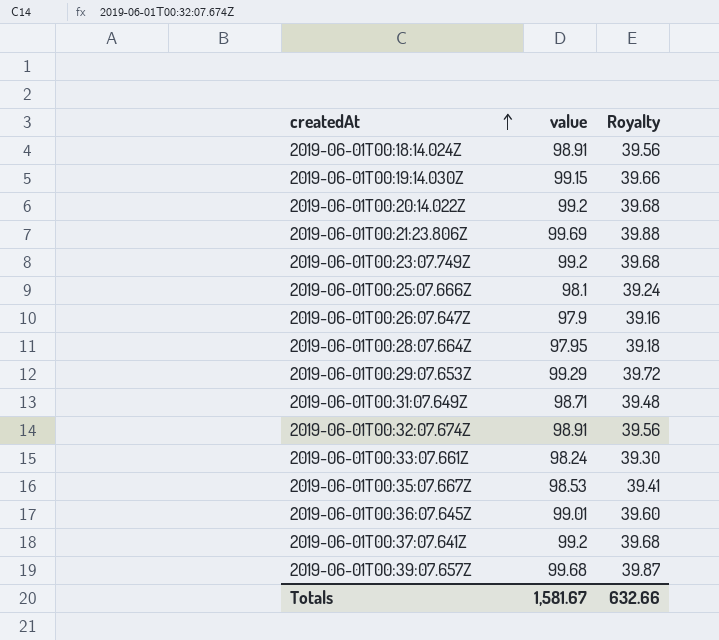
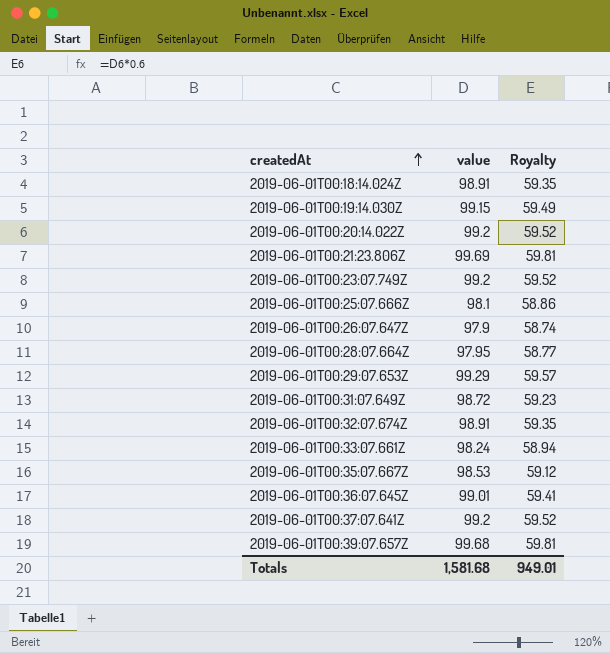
column Royalty | formula: [value] * 0.4 -> [value] * 0.6
2019-06-01T00:31:07.649Z | value: 98.71 -> 98.72
Totals | value: 1,581.67 -> 1,581.68
Totals | Royalty: 632.66 -> 949.01

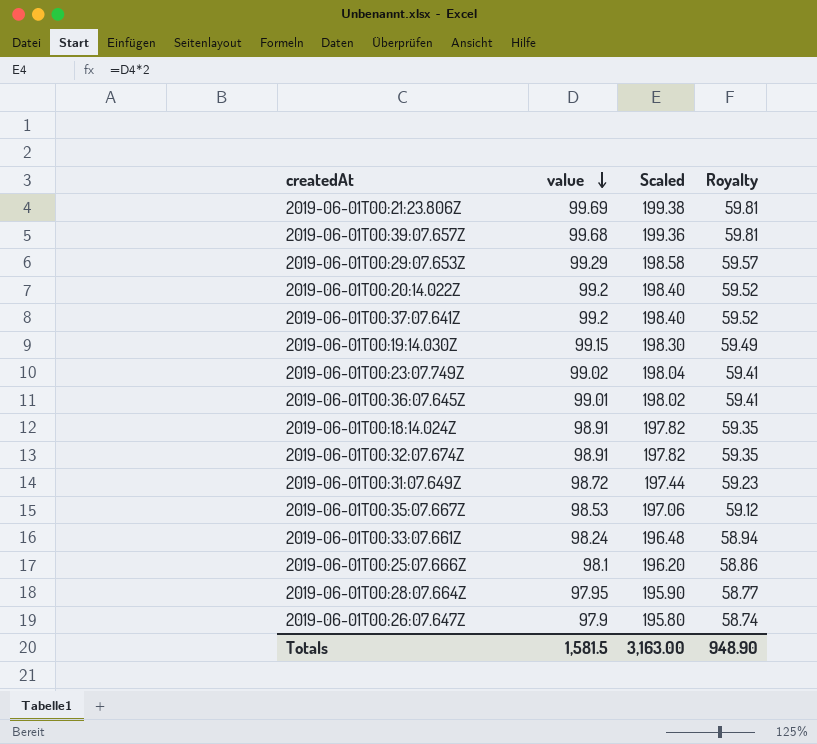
row order: createdAt ascending -> value descending
column Scaled | formula: none -> [value] * 2
2019-06-01T00:23:07.749Z | value: 99.2 -> 99.02
2019-06-01T00:23:07.749Z | Royalty: 59.52 -> 59.41
Totals | value: 1,581.68 -> 1,581.5
Totals | Royalty: 949.01 -> 948.90

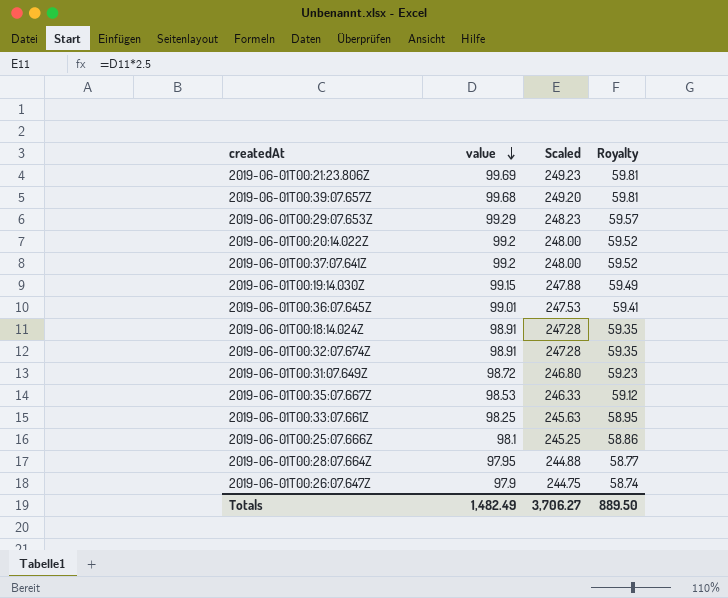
column Scaled | formula: [value] * 2 -> [value] * 2.5
row 2019-06-01T00:23:07.749Z: 99.02 | 198.04 | 59.41 -> none
2019-06-01T00:33:07.661Z | value: 98.24 -> 98.25
2019-06-01T00:33:07.661Z | Royalty: 58.94 -> 58.95
Totals | value: 1,581.5 -> 1,482.49
Totals | Scaled: 3,163.00 -> 3,706.27
Totals | Royalty: 948.90 -> 889.50

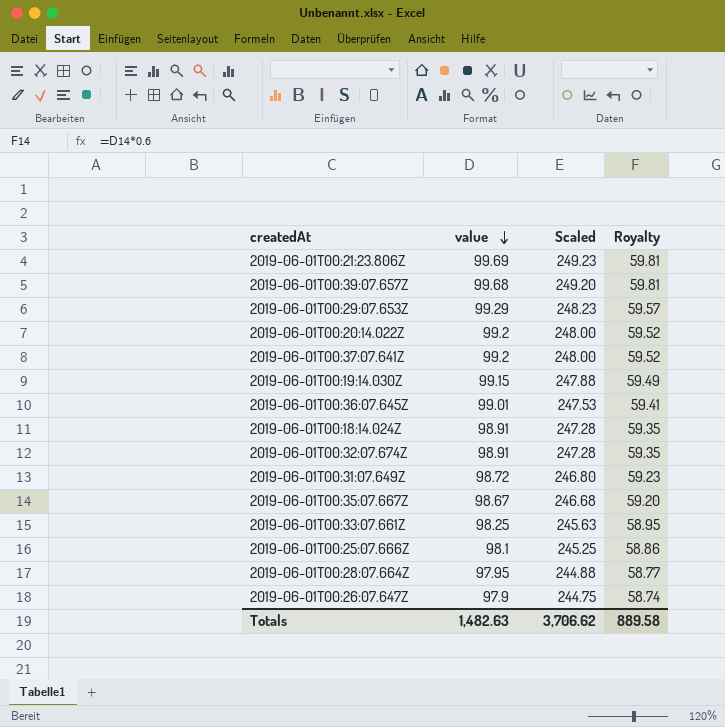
2019-06-01T00:35:07.667Z | value: 98.53 -> 98.67
2019-06-01T00:35:07.667Z | Scaled: 246.33 -> 246.68
2019-06-01T00:35:07.667Z | Royalty: 59.12 -> 59.20
Totals | value: 1,482.49 -> 1,482.63
Totals | Scaled: 3,706.27 -> 3,706.62
Totals | Royalty: 889.50 -> 889.58

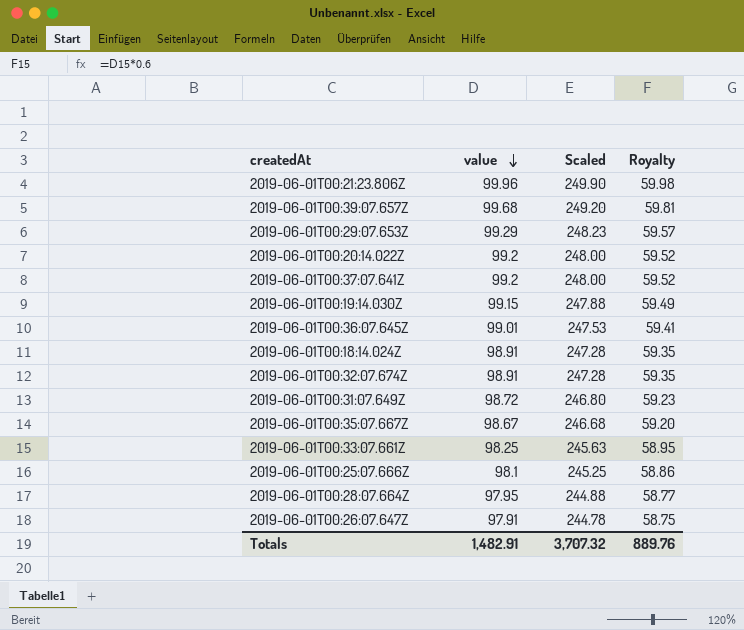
2019-06-01T00:21:23.806Z | value: 99.69 -> 99.96
2019-06-01T00:21:23.806Z | Scaled: 249.23 -> 249.90
2019-06-01T00:21:23.806Z | Royalty: 59.81 -> 59.98
2019-06-01T00:26:07.647Z | value: 97.9 -> 97.91
2019-06-01T00:26:07.647Z | Scaled: 244.75 -> 244.78
2019-06-01T00:26:07.647Z | Royalty: 58.74 -> 58.75
Totals | value: 1,482.63 -> 1,482.91
Totals | Scaled: 3,706.62 -> 3,707.32
Totals | Royalty: 889.58 -> 889.76

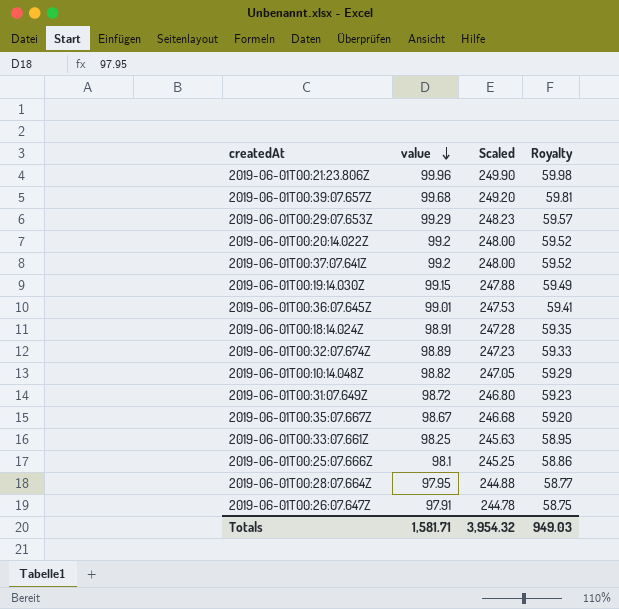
2019-06-01T00:32:07.674Z | value: 98.91 -> 98.89
2019-06-01T00:32:07.674Z | Scaled: 247.28 -> 247.23
2019-06-01T00:32:07.674Z | Royalty: 59.35 -> 59.33
row 2019-06-01T00:10:14.048Z: none -> 98.82 | 247.05 | 59.29
Totals | value: 1,482.91 -> 1,581.71
Totals | Scaled: 3,707.32 -> 3,954.32
Totals | Royalty: 889.76 -> 949.03

